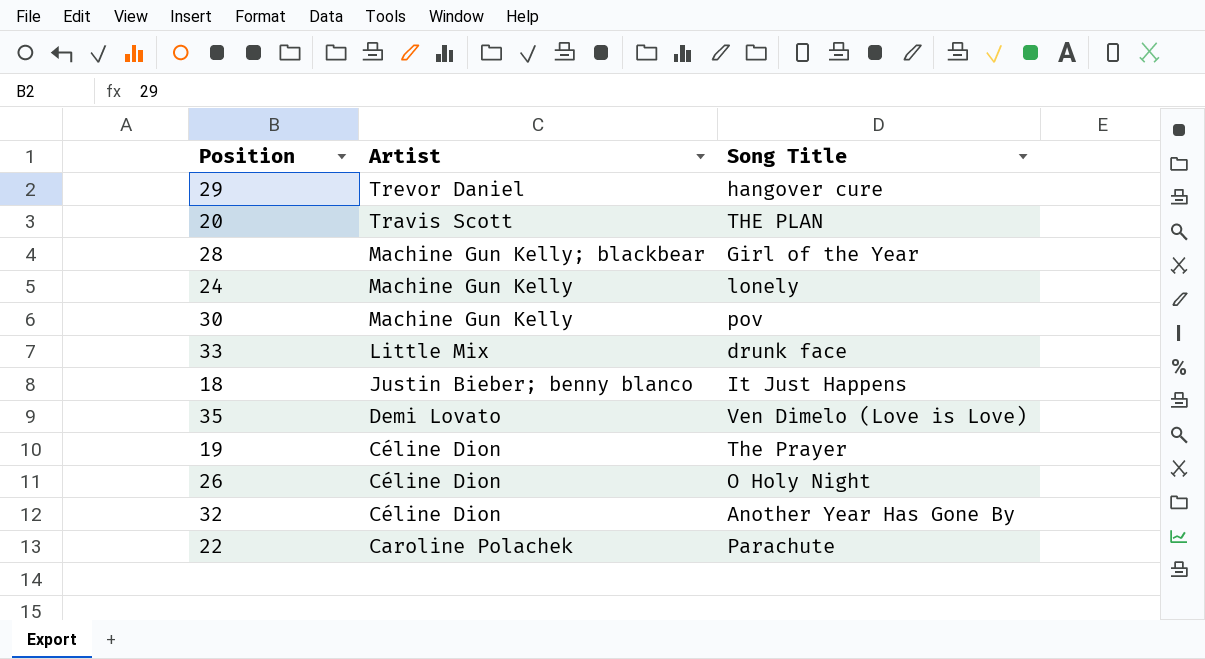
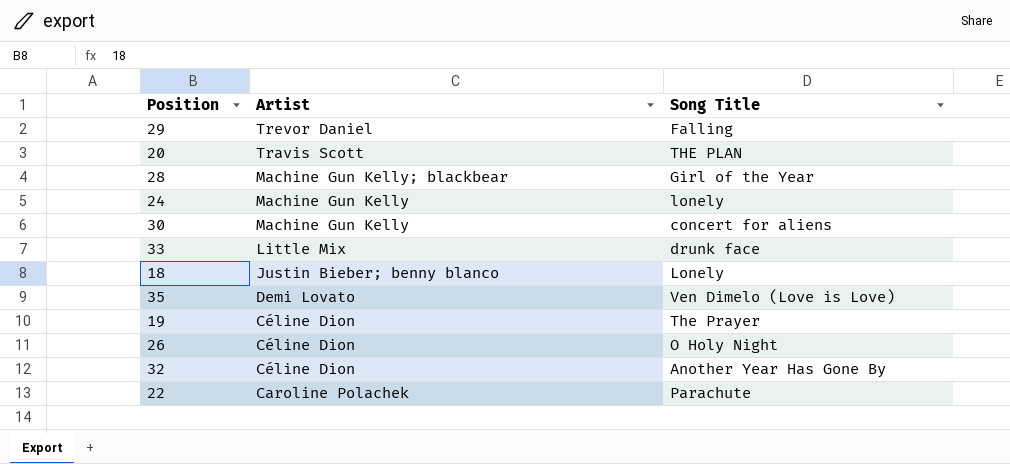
29 | Song Title: hangover cure -> Falling
30 | Song Title: pov -> concert for aliens
18 | Song Title: It Just Happens -> Lonely

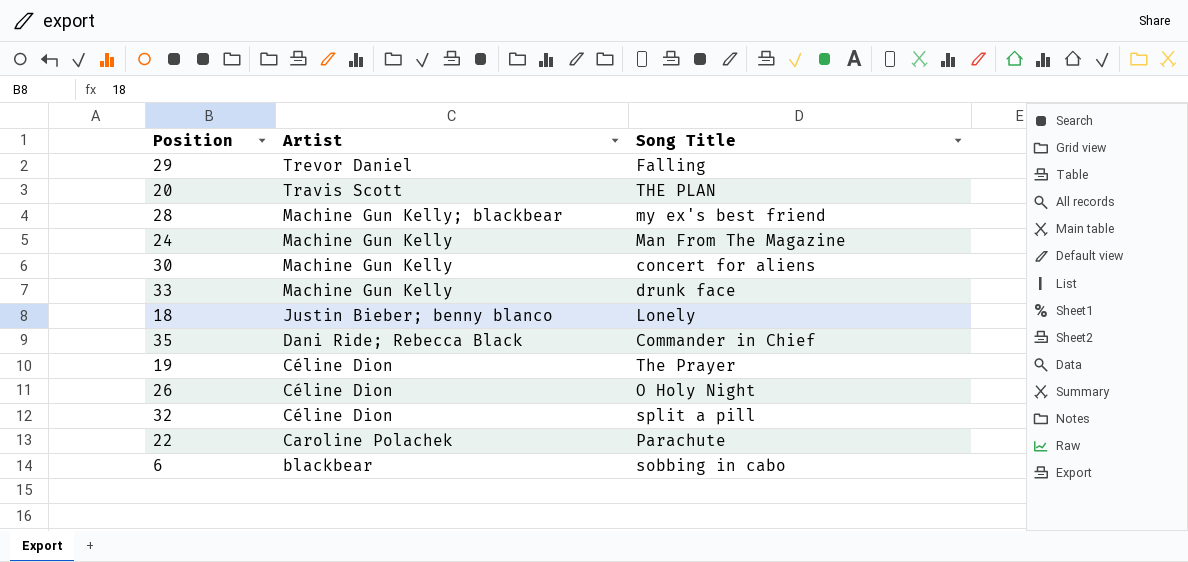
28 | Song Title: Girl of the Year -> my ex's best friend
24 | Song Title: lonely -> Man From The Magazine
33 | Artist: Little Mix -> Machine Gun Kelly
35 | Artist: Demi Lovato -> Dani Ride; Rebecca Black
35 | Song Title: Ven Dimelo (Love is Love) -> Commander in Chief
32 | Song Title: Another Year Has Gone By -> split a pill
row 6: none -> blackbear | sobbing in cabo

